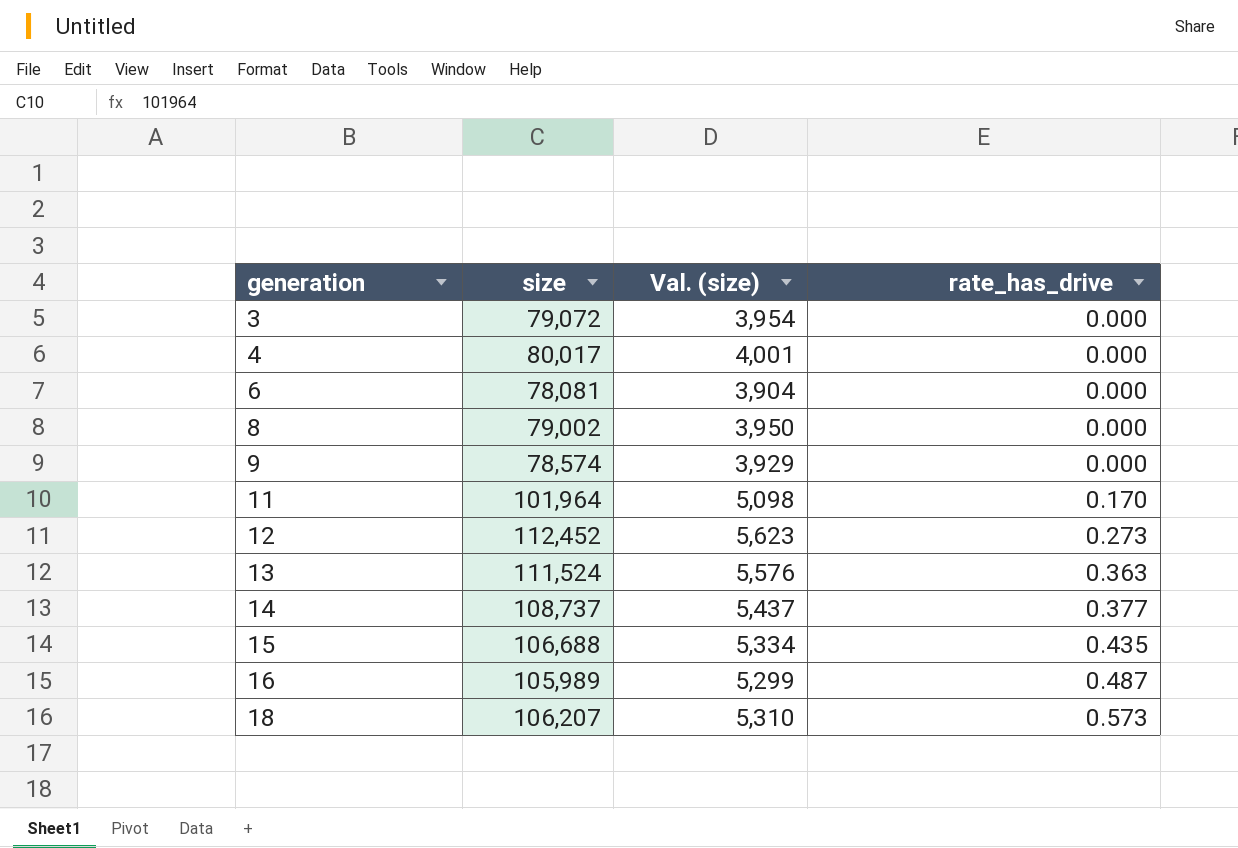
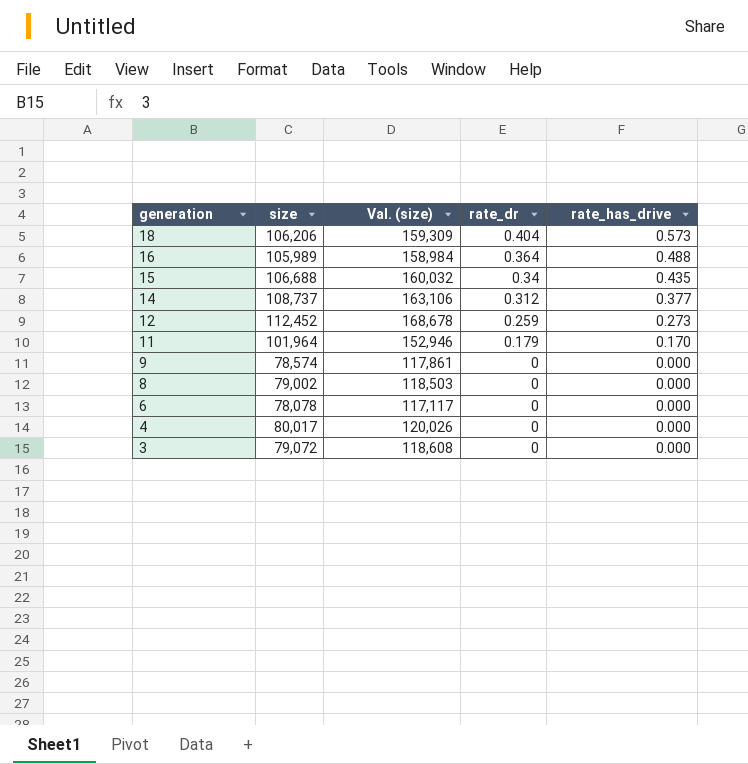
row order: generation ascending -> generation descending
column Val. (size) | formula: [size] * 0.05 -> [size] * 1.5
column rate_dr | position: none -> 4
row 13: 111,524 | 5,576 | 0.363 -> none
18 | size: 106,207 -> 106,206
16 | rate_has_drive: 0.487 -> 0.488
6 | size: 78,081 -> 78,078

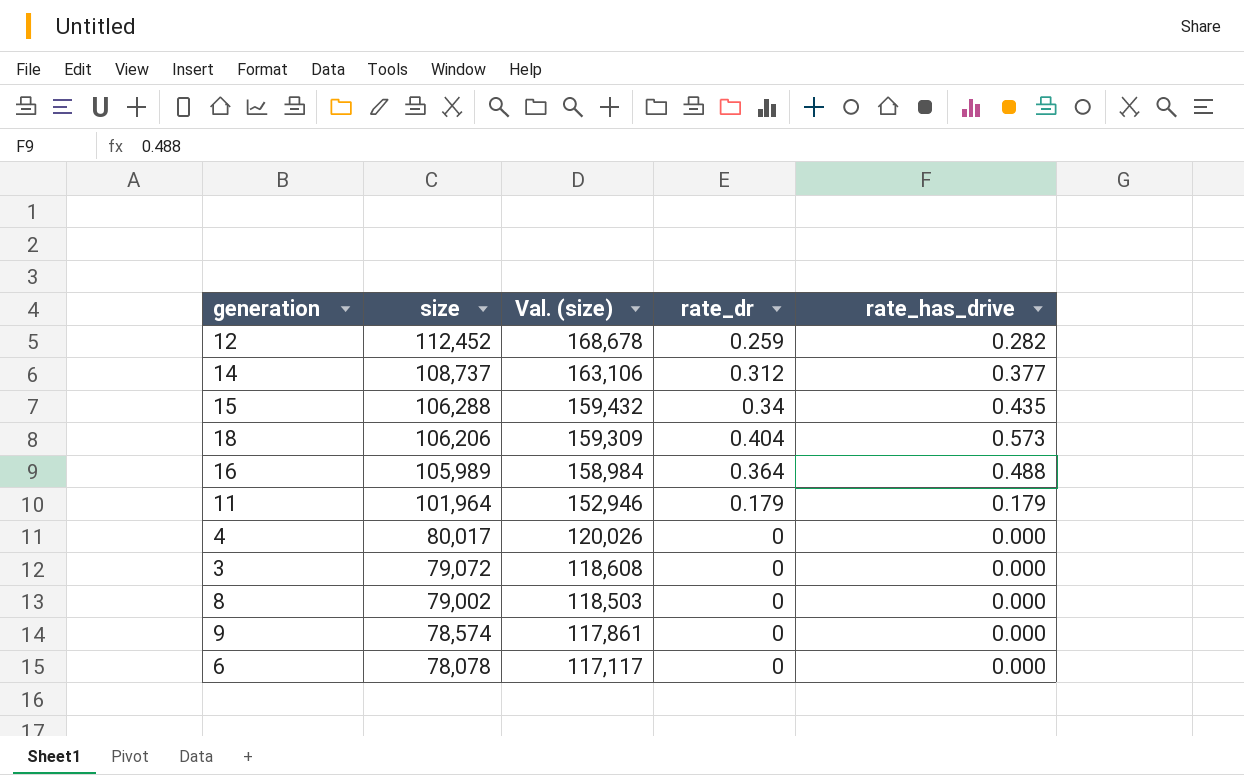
row order: generation descending -> size descending
12 | rate_has_drive: 0.273 -> 0.282
15 | size: 106,688 -> 106,288
15 | Val. (size): 160,032 -> 159,432
11 | rate_has_drive: 0.170 -> 0.179

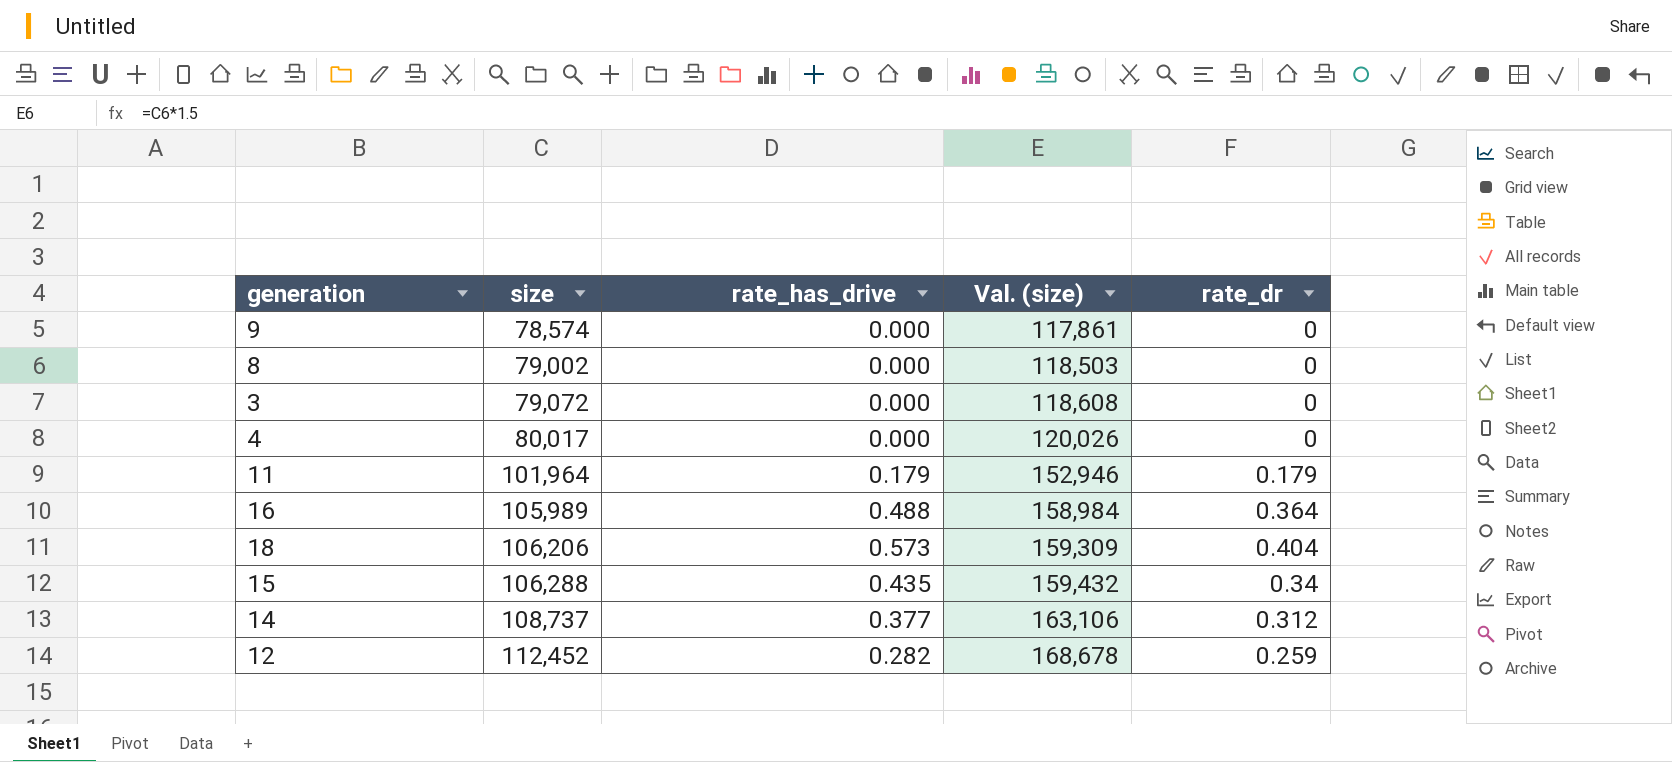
row order: size descending -> size ascending
column rate_has_drive | position: 5 -> 3
row 6: 78,078 | 117,117 | 0 | 0.000 -> none

